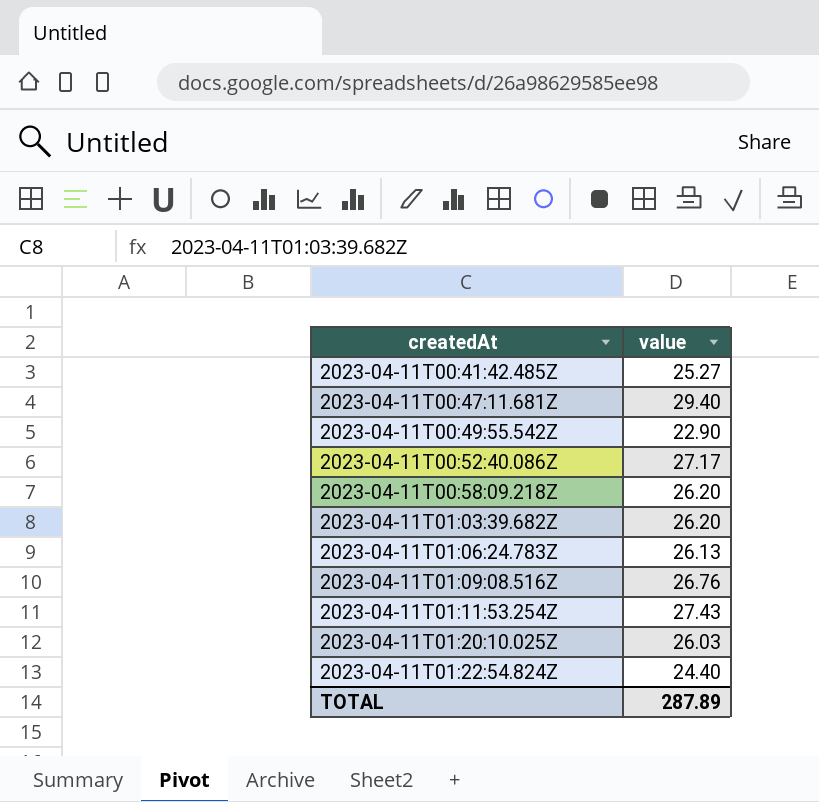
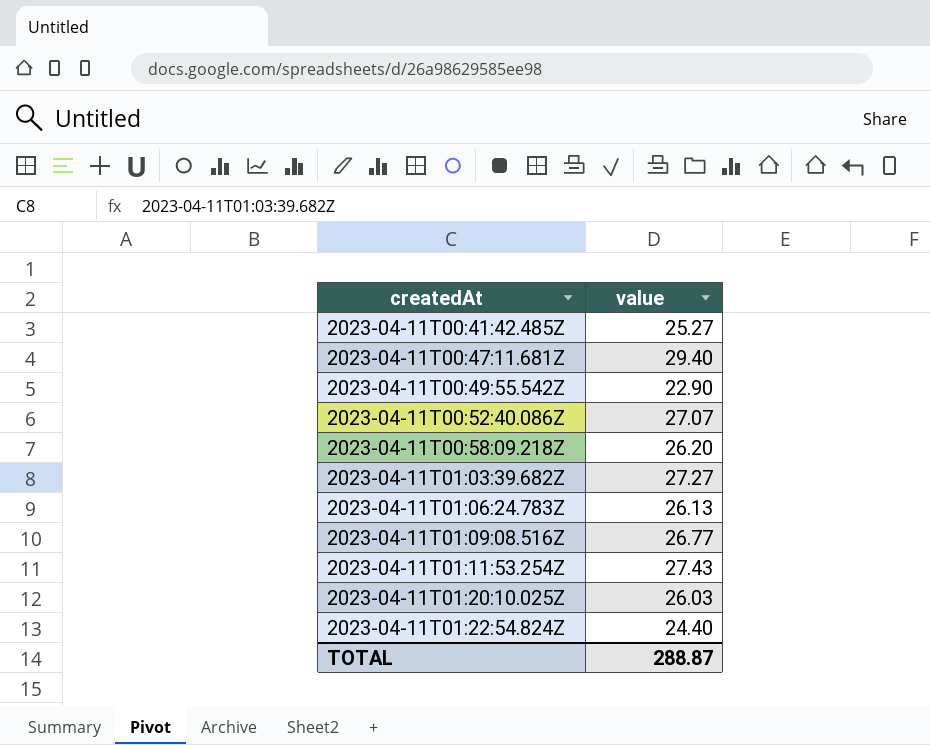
2023-04-11T00:52:40.086Z | value: 27.17 -> 27.07
2023-04-11T01:03:39.682Z | value: 26.20 -> 27.27
2023-04-11T01:09:08.516Z | value: 26.76 -> 26.77
TOTAL | value: 287.89 -> 288.87

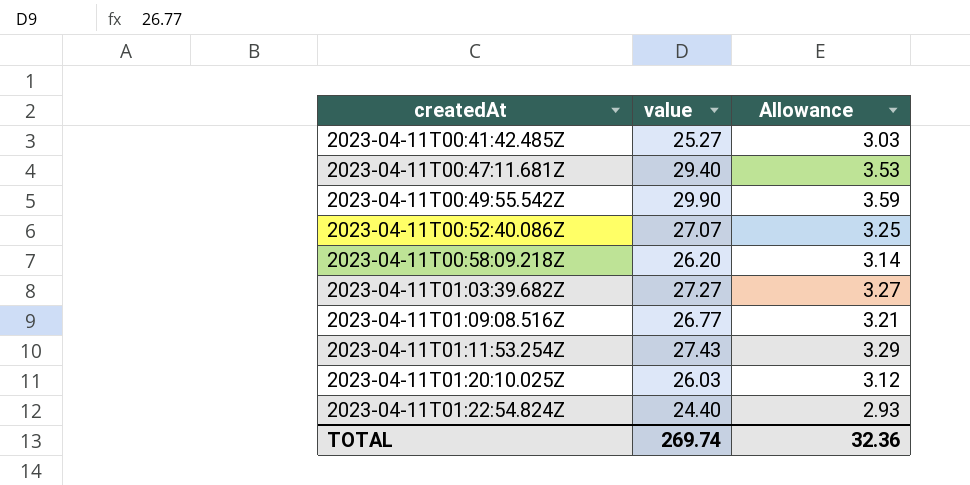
column Allowance | formula: none -> [value] * 0.12
row 2023-04-11T01:06:24.783Z: 26.13 -> none
2023-04-11T00:49:55.542Z | value: 22.90 -> 29.90
TOTAL | value: 288.87 -> 269.74

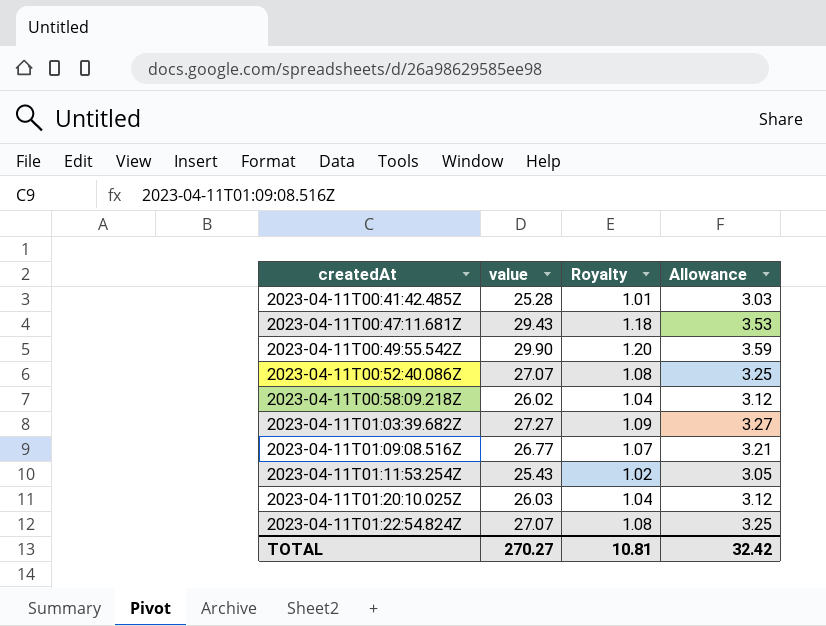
column Royalty | formula: none -> [value] * 0.04
2023-04-11T00:41:42.485Z | value: 25.27 -> 25.28
2023-04-11T00:47:11.681Z | value: 29.40 -> 29.43
2023-04-11T00:58:09.218Z | value: 26.20 -> 26.02
2023-04-11T00:58:09.218Z | Allowance: 3.14 -> 3.12
2023-04-11T01:11:53.254Z | value: 27.43 -> 25.43
2023-04-11T01:11:53.254Z | Allowance: 3.29 -> 3.05
2023-04-11T01:22:54.824Z | value: 24.40 -> 27.07
2023-04-11T01:22:54.824Z | Allowance: 2.93 -> 3.25
TOTAL | value: 269.74 -> 270.27
TOTAL | Allowance: 32.36 -> 32.42

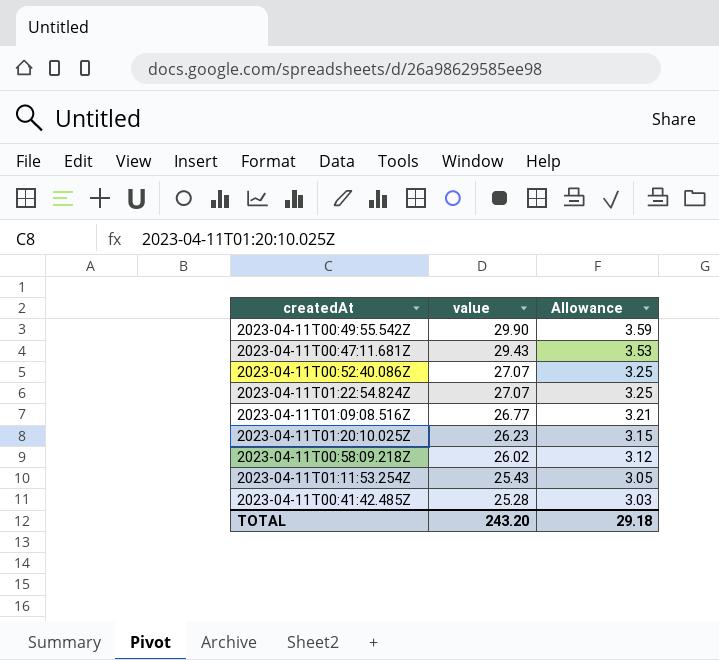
row order: createdAt ascending -> value descending
column Royalty | formula: [value] * 0.04 -> none
row 2023-04-11T01:03:39.682Z: 27.27 | 1.09 | 3.27 -> none
2023-04-11T01:20:10.025Z | value: 26.03 -> 26.23
2023-04-11T01:20:10.025Z | Allowance: 3.12 -> 3.15
TOTAL | value: 270.27 -> 243.20
TOTAL | Allowance: 32.42 -> 29.18

